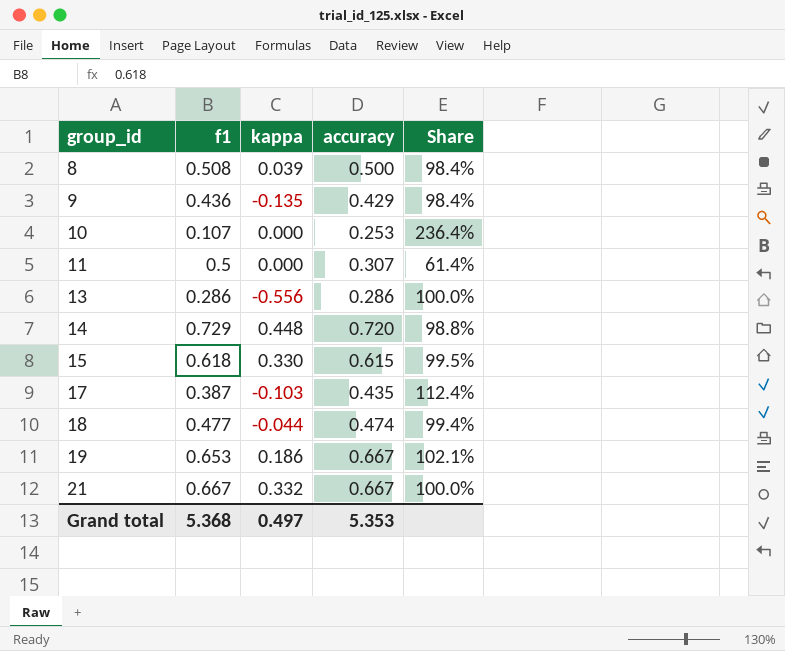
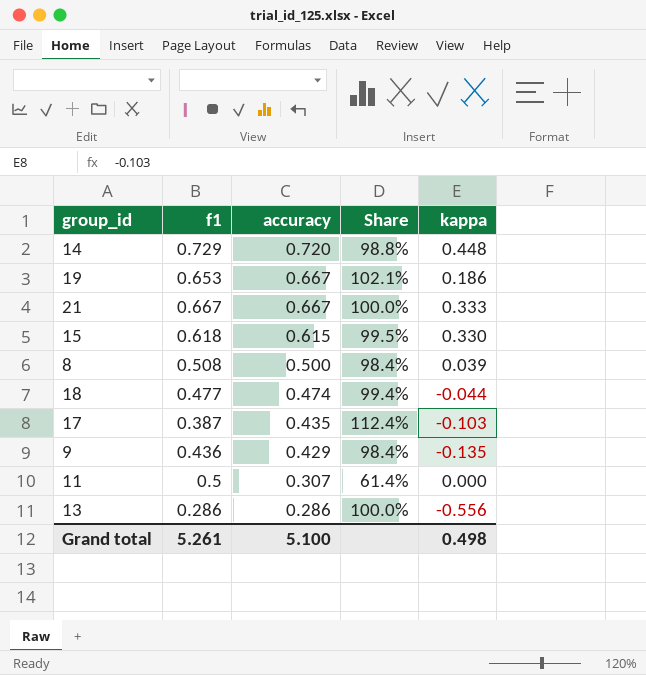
row order: group_id ascending -> accuracy descending
column kappa | position: 3 -> 5
row 10: 0.107 | 0.000 | 0.253 | 236.4% -> none
21 | kappa: 0.332 -> 0.333
Grand total | f1: 5.368 -> 5.261
Grand total | accuracy: 5.353 -> 5.100
Grand total | kappa: 0.497 -> 0.498

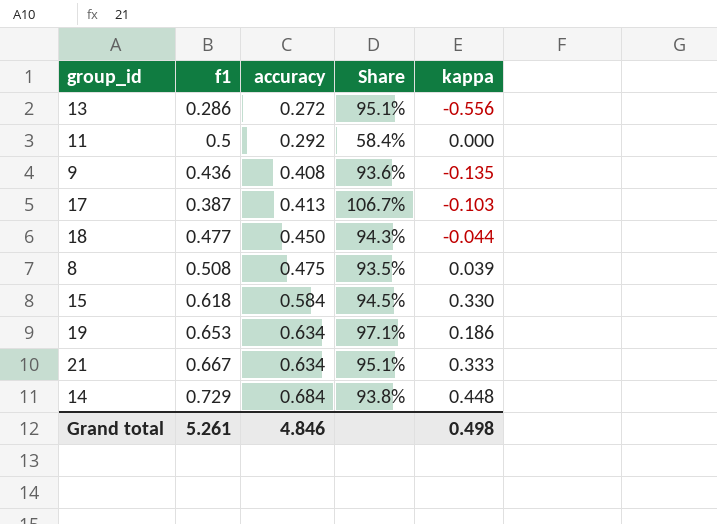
row order: accuracy descending -> accuracy ascending
13 | accuracy: 0.286 -> 0.272
13 | Share: 100.0% -> 95.1%
11 | accuracy: 0.307 -> 0.292
11 | Share: 61.4% -> 58.4%
9 | accuracy: 0.429 -> 0.408
9 | Share: 98.4% -> 93.6%
17 | accuracy: 0.435 -> 0.413
17 | Share: 112.4% -> 106.7%
18 | accuracy: 0.474 -> 0.450
18 | Share: 99.4% -> 94.3%
8 | accuracy: 0.500 -> 0.475
8 | Share: 98.4% -> 93.5%
15 | accuracy: 0.615 -> 0.584
15 | Share: 99.5% -> 94.5%
19 | accuracy: 0.667 -> 0.634
19 | Share: 102.1% -> 97.1%
21 | accuracy: 0.667 -> 0.634
21 | Share: 100.0% -> 95.1%
14 | accuracy: 0.720 -> 0.684
14 | Share: 98.8% -> 93.8%
Grand total | accuracy: 5.100 -> 4.846

